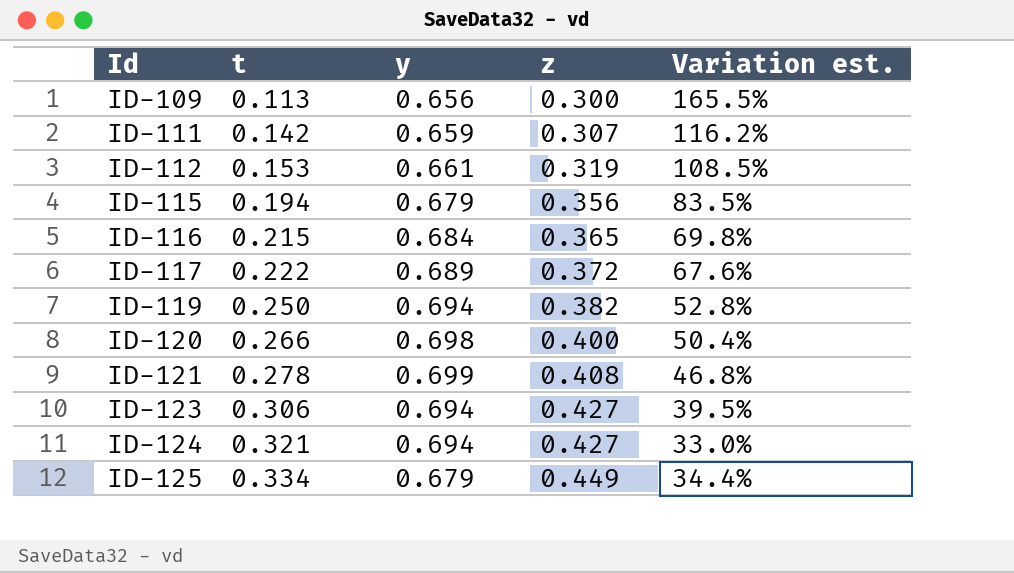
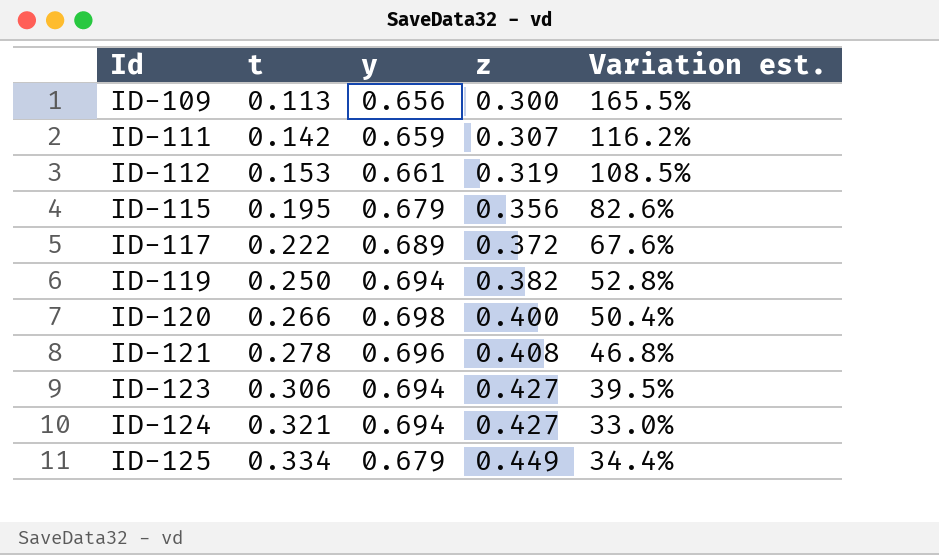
row ID-116: 0.215 | 0.684 | 0.365 | 69.8% -> none
ID-115 | t: 0.194 -> 0.195
ID-115 | Variation est.: 83.5% -> 82.6%
ID-121 | y: 0.699 -> 0.696

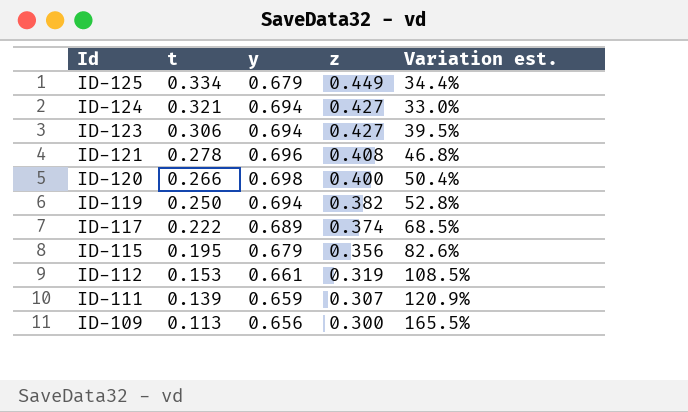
row order: Id ascending -> Id descending
ID-117 | z: 0.372 -> 0.374
ID-117 | Variation est.: 67.6% -> 68.5%
ID-111 | t: 0.142 -> 0.139
ID-111 | Variation est.: 116.2% -> 120.9%

